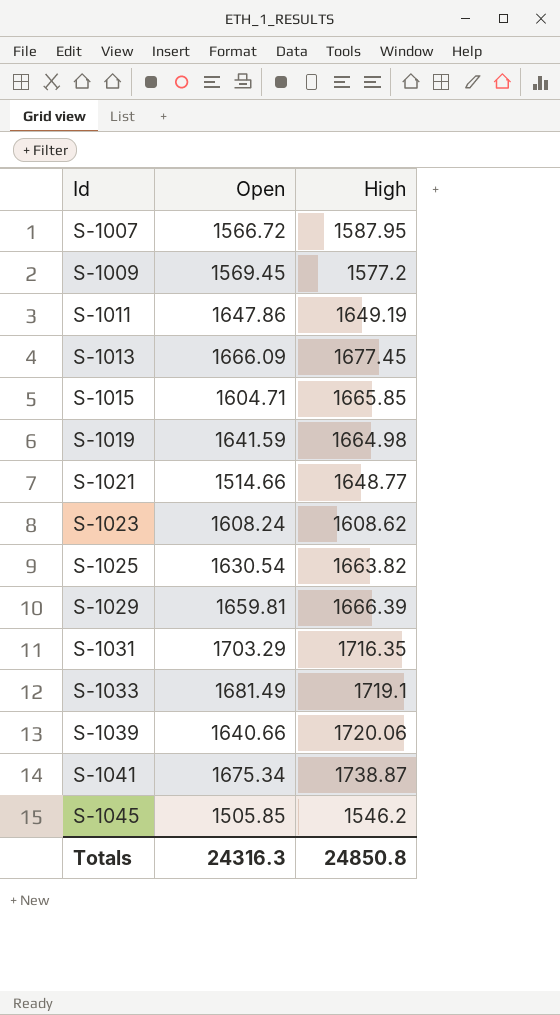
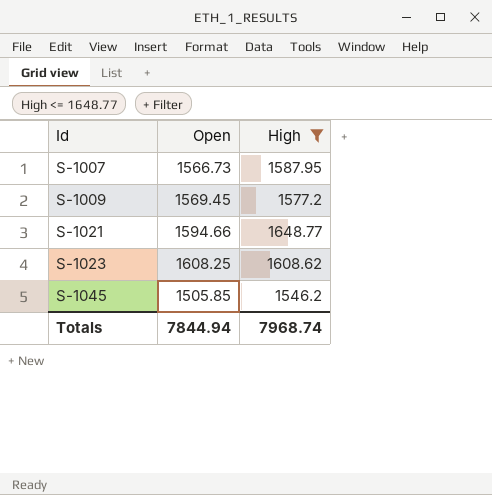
filter: none -> High <= 1648.77
S-1007 | Open: 1566.72 -> 1566.73
S-1021 | Open: 1514.66 -> 1594.66
S-1023 | Open: 1608.24 -> 1608.25
Totals | Open: 24316.3 -> 7844.94
Totals | High: 24850.8 -> 7968.74

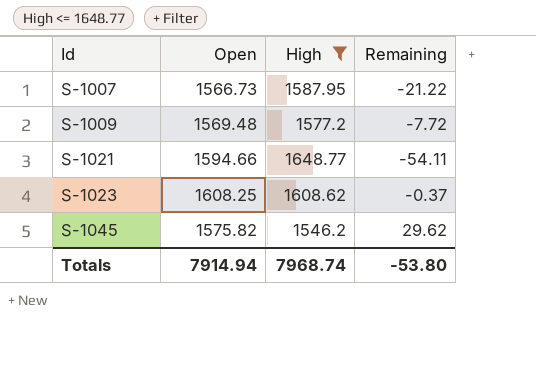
column Remaining | formula: none -> [Open] - [High]
S-1009 | Open: 1569.45 -> 1569.48
S-1045 | Open: 1505.85 -> 1575.82
Totals | Open: 7844.94 -> 7914.94

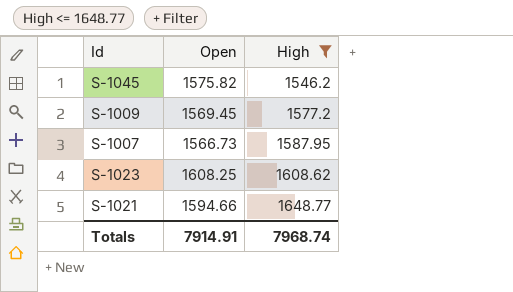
row order: Id ascending -> High ascending
column Remaining | formula: [Open] - [High] -> none
S-1009 | Open: 1569.48 -> 1569.45
Totals | Open: 7914.94 -> 7914.91

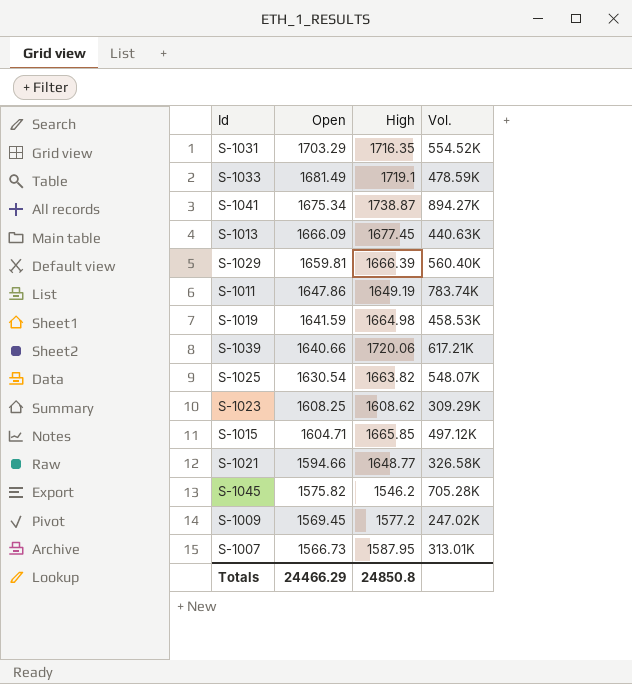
filter: High <= 1648.77 -> none
row order: High ascending -> Open descending
column Vol. | position: none -> 4
Totals | Open: 7914.91 -> 24466.29
Totals | High: 7968.74 -> 24850.8

